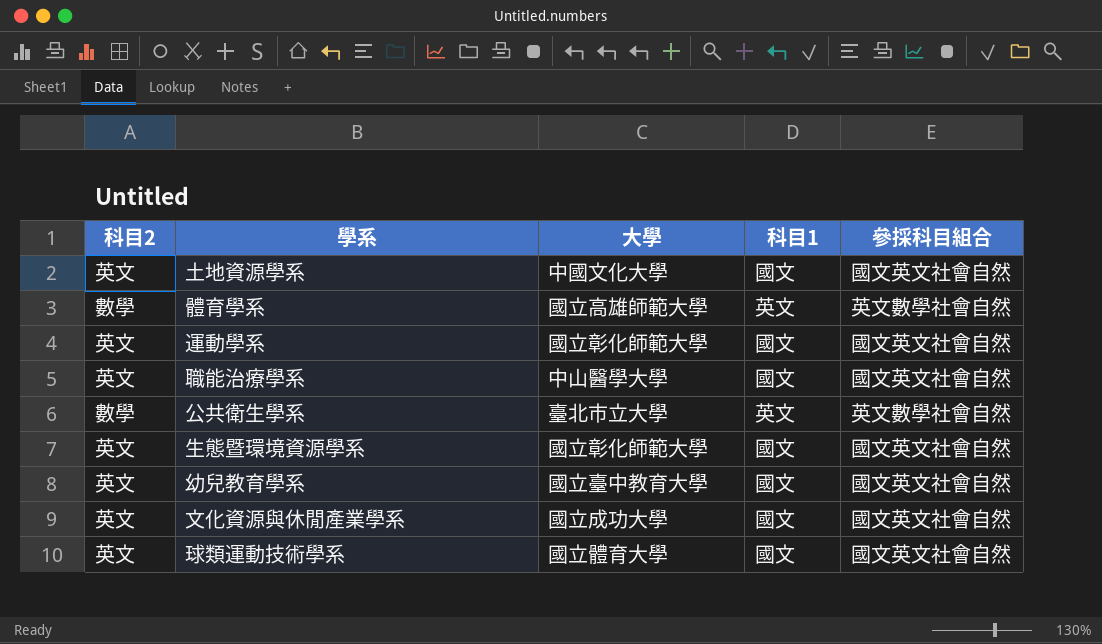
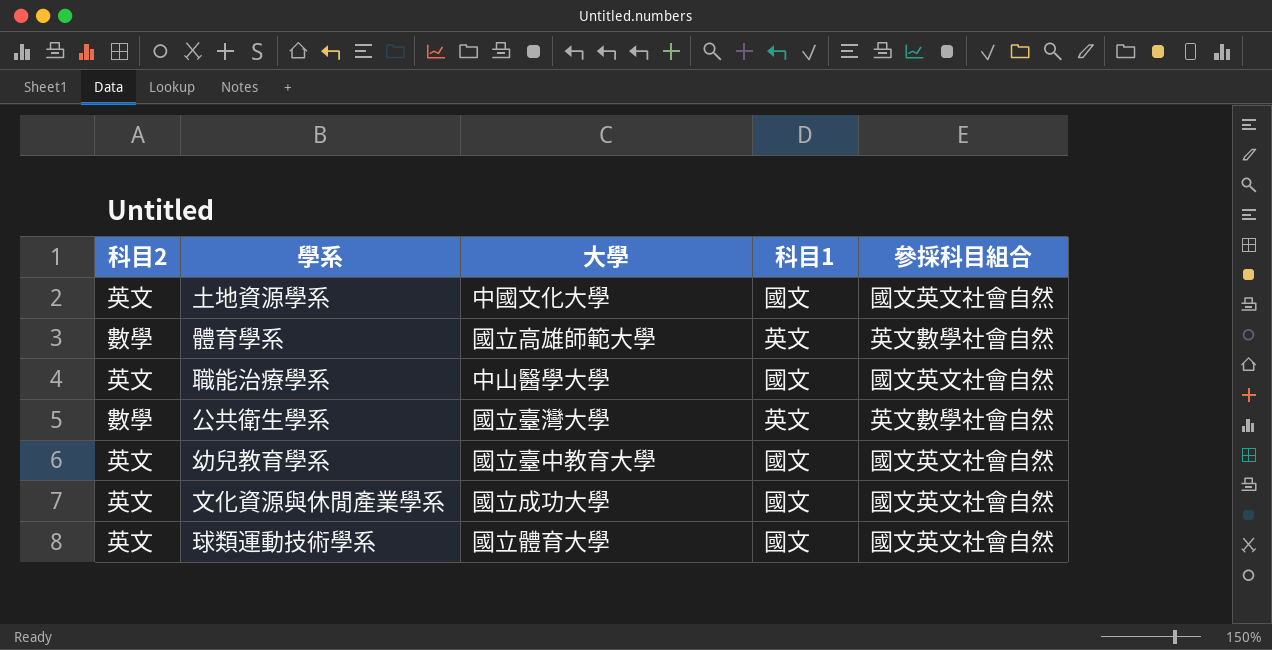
row 運動學系: 英文 | 國立彰化師範大學 | 國文 | 國文英文社會自然 -> none
row 生態暨環境資源學系: 英文 | 國立彰化師範大學 | 國文 | 國文英文社會自然 -> none
公共衛生學系 | 大學: 臺北市立大學 -> 國立臺灣大學

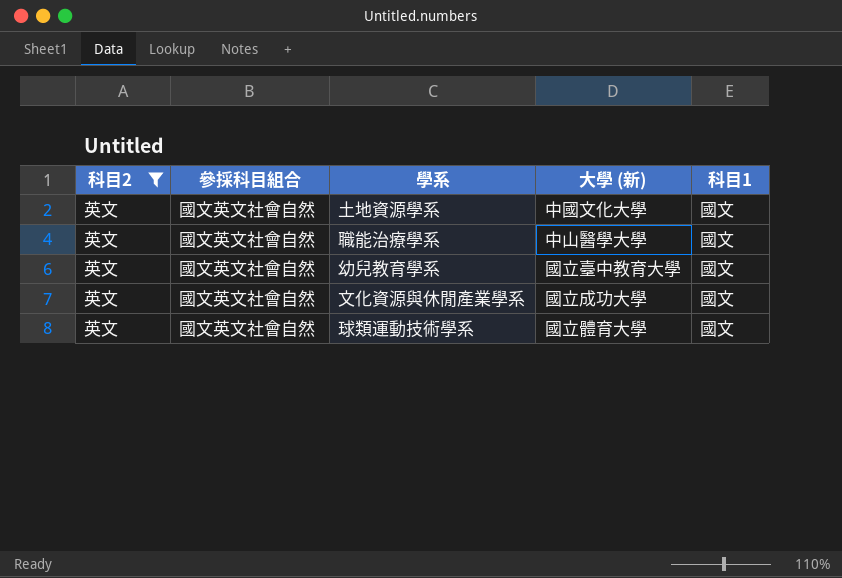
filter: none -> 科目2 = 英文
column 參採科目組合 | position: 5 -> 2
column name: 大學 -> 大學 (新)

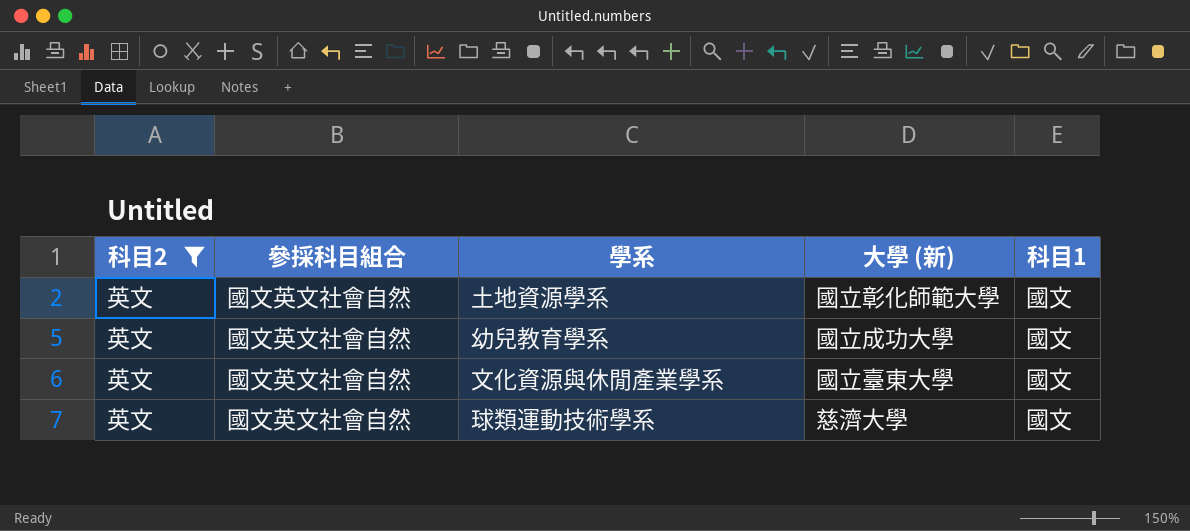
row 職能治療學系: 英文 | 國文英文社會自然 | 中山醫學大學 | 國文 -> none
土地資源學系 | 大學 (新): 中國文化大學 -> 國立彰化師範大學
幼兒教育學系 | 大學 (新): 國立臺中教育大學 -> 國立成功大學
文化資源與休閒產業學系 | 大學 (新): 國立成功大學 -> 國立臺東大學
球類運動技術學系 | 大學 (新): 國立體育大學 -> 慈濟大學

